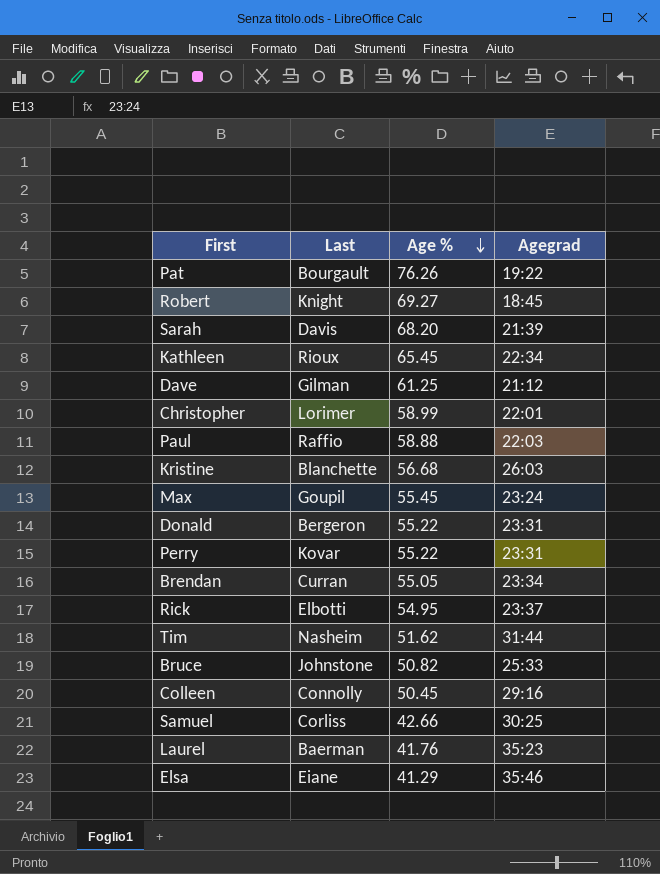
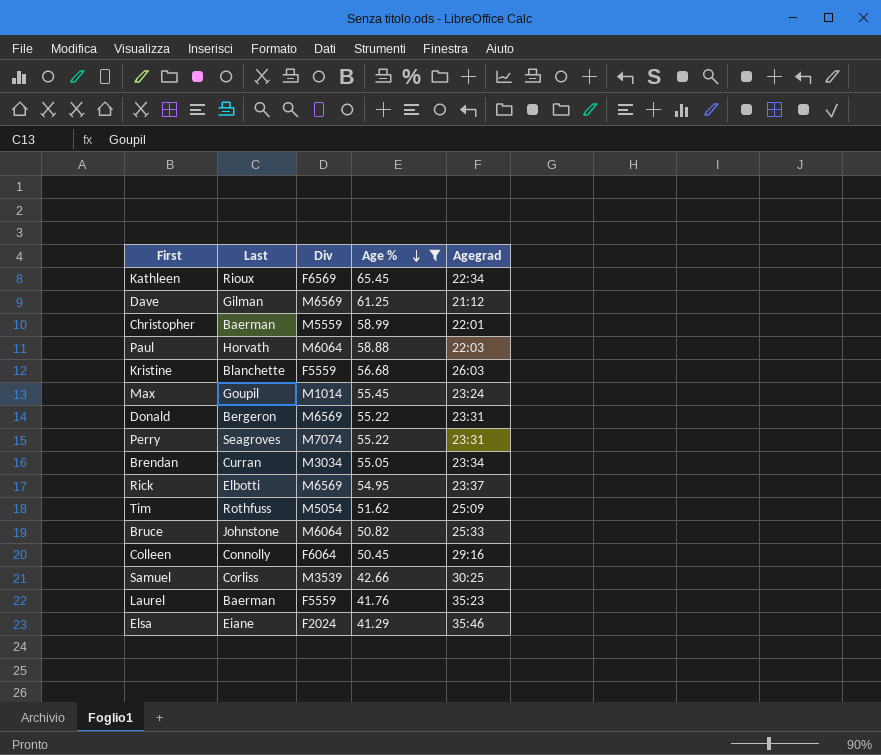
filter: none -> Age % <= 65.45
column Div | position: none -> 3
Christopher | Last: Lorimer -> Baerman
Paul | Last: Raffio -> Horvath
Perry | Last: Kovar -> Seagroves
Tim | Last: Nasheim -> Rothfuss
Tim | Agegrad: 31:44 -> 25:09

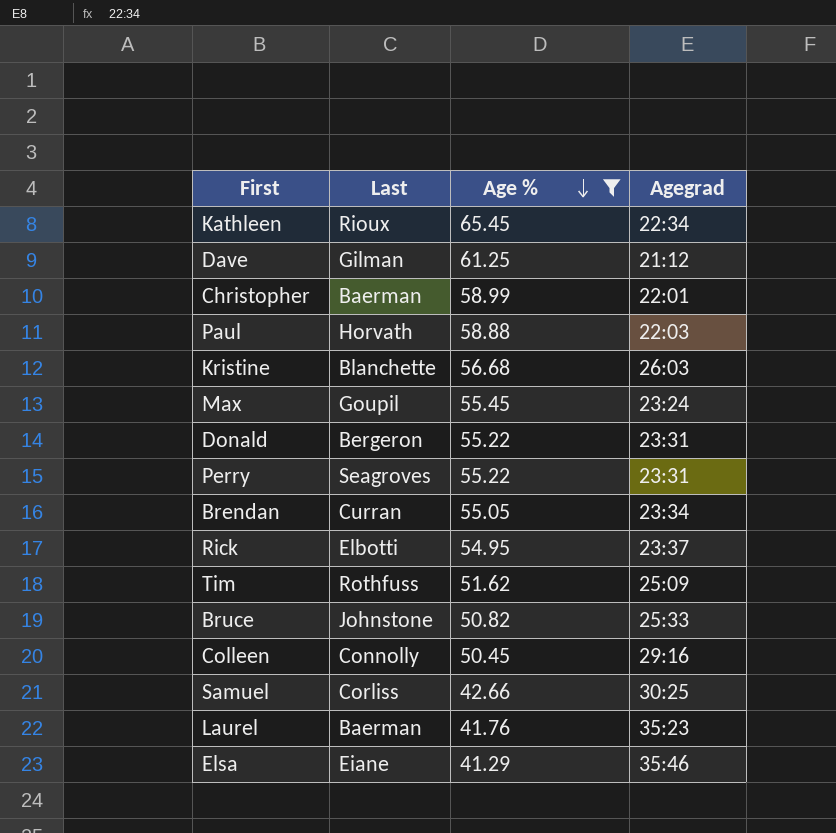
column Div | position: 3 -> none

